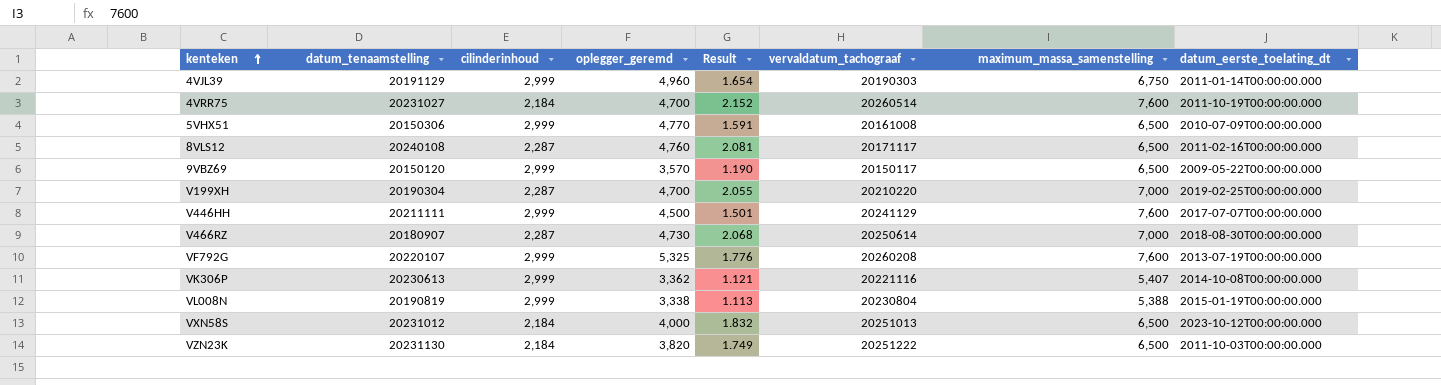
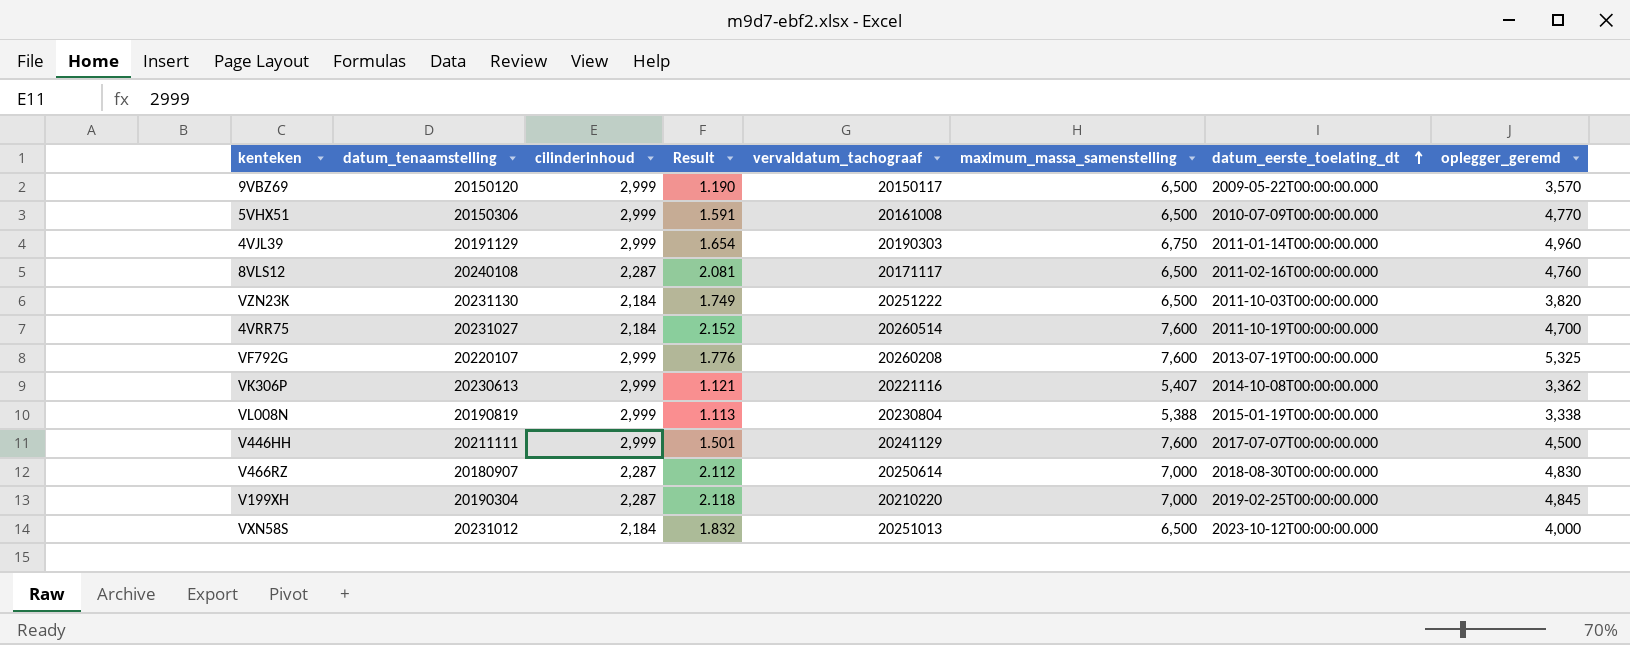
row order: kenteken ascending -> datum_eerste_toelating_dt ascending
column oplegger_geremd | position: 4 -> 8
V466RZ | Result: 2.068 -> 2.112
V466RZ | oplegger_geremd: 4,730 -> 4,830
V199XH | Result: 2.055 -> 2.118
V199XH | oplegger_geremd: 4,700 -> 4,845

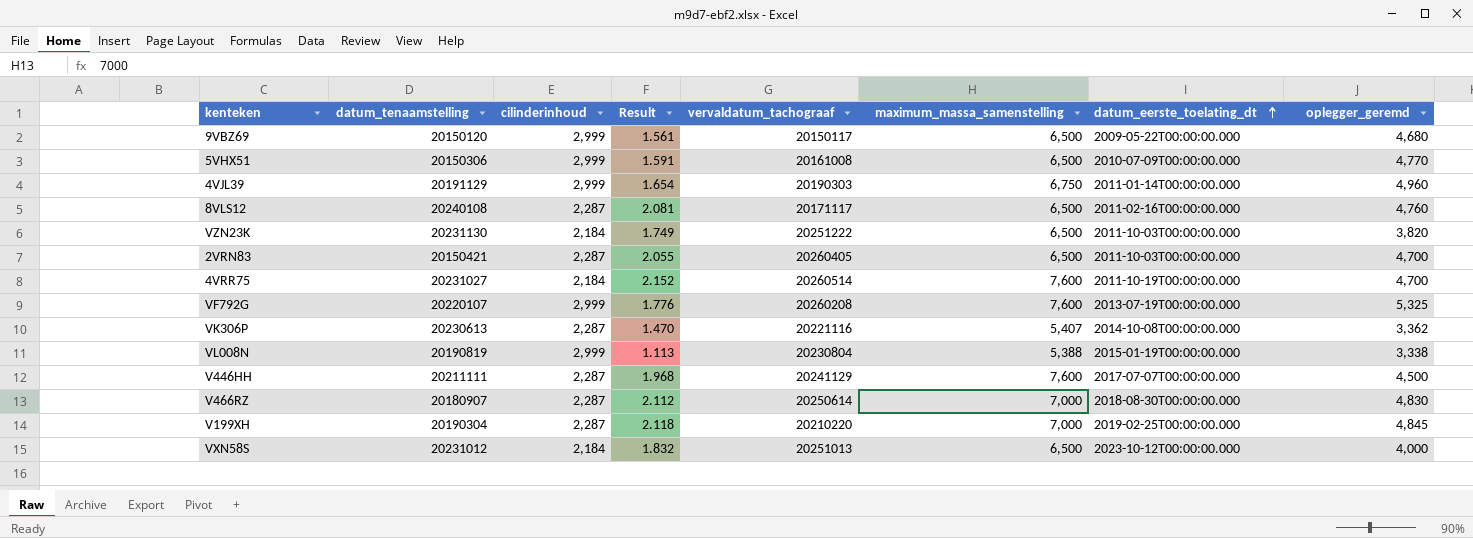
9VBZ69 | Result: 1.190 -> 1.561
9VBZ69 | oplegger_geremd: 3,570 -> 4,680
row 2VRN83: none -> 20150421 | 2,287 | 2.055 | 20260405 | 6,500 | 2011-10-03T00:00:00.000 | 4,700
VK306P | cilinderinhoud: 2,999 -> 2,287
VK306P | Result: 1.121 -> 1.470
V446HH | cilinderinhoud: 2,999 -> 2,287
V446HH | Result: 1.501 -> 1.968

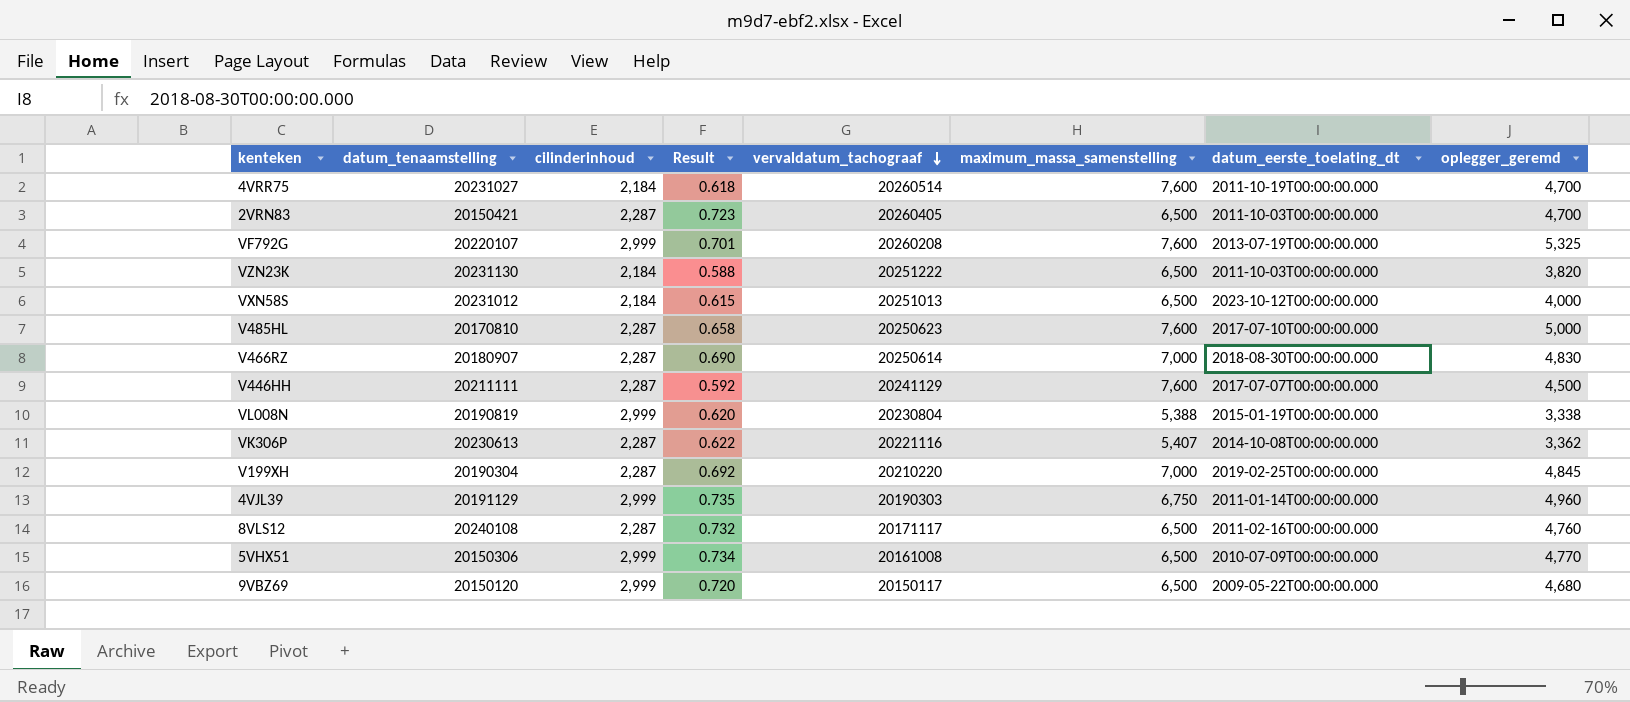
row order: datum_eerste_toelating_dt ascending -> vervaldatum_tachograaf descending
column Result | formula: [oplegger_geremd] / [cilinderinhoud] -> [oplegger_geremd] / [maximum_massa_samenstelling]
row V485HL: none -> 20170810 | 2,287 | 0.658 | 20250623 | 7,600 | 2017-07-10T00:00:00.000 | 5,000

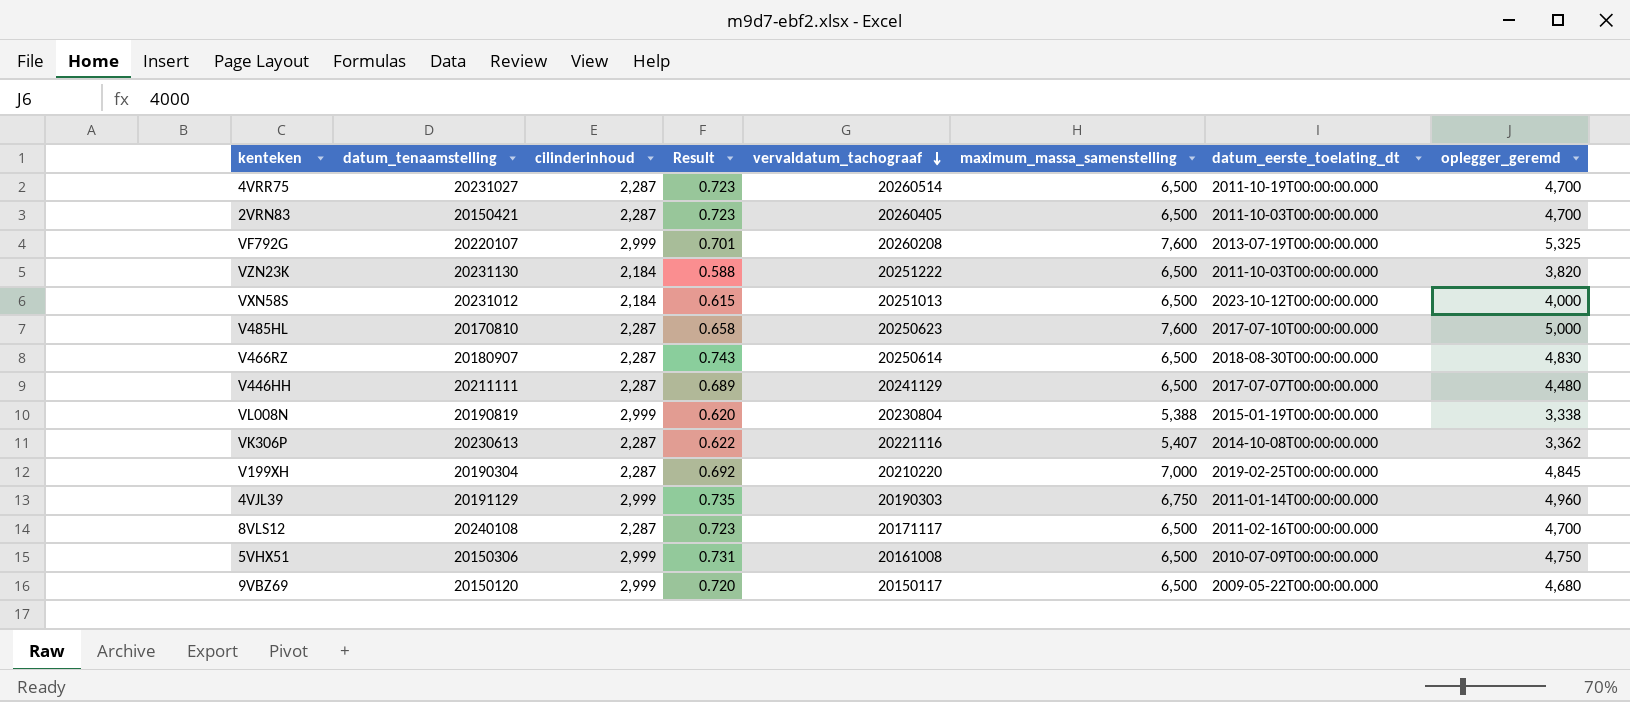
4VRR75 | cilinderinhoud: 2,184 -> 2,287
4VRR75 | Result: 0.618 -> 0.723
4VRR75 | maximum_massa_samenstelling: 7,600 -> 6,500
V466RZ | Result: 0.690 -> 0.743
V466RZ | maximum_massa_samenstelling: 7,000 -> 6,500
V446HH | Result: 0.592 -> 0.689
V446HH | maximum_massa_samenstelling: 7,600 -> 6,500
V446HH | oplegger_geremd: 4,500 -> 4,480
8VLS12 | Result: 0.732 -> 0.723
8VLS12 | oplegger_geremd: 4,760 -> 4,700
5VHX51 | Result: 0.734 -> 0.731
5VHX51 | oplegger_geremd: 4,770 -> 4,750

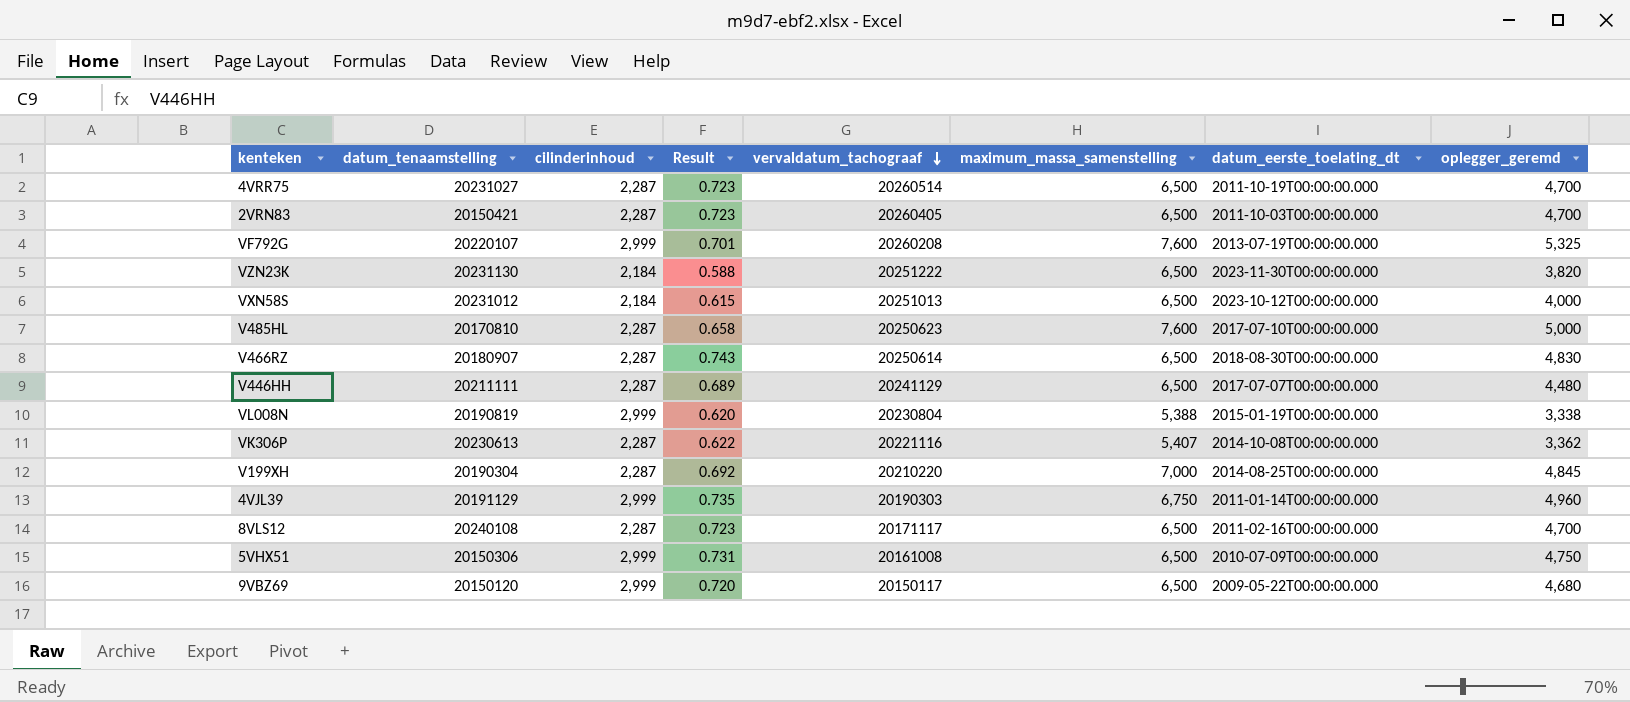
VZN23K | datum_eerste_toelating_dt: 2011-10-03T00:00:00.000 -> 2023-11-30T00:00:00.000
V199XH | datum_eerste_toelating_dt: 2019-02-25T00:00:00.000 -> 2014-08-25T00:00:00.000

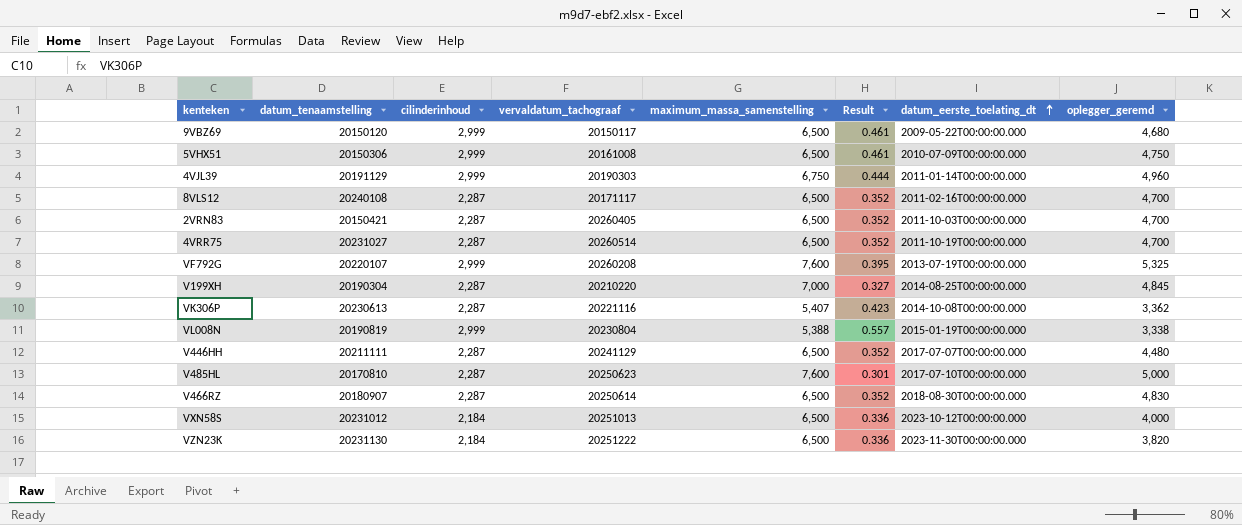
row order: vervaldatum_tachograaf descending -> datum_eerste_toelating_dt ascending
column Result | formula: [oplegger_geremd] / [maximum_massa_samenstelling] -> [cilinderinhoud] / [maximum_massa_samenstelling]
column Result | position: 4 -> 6

